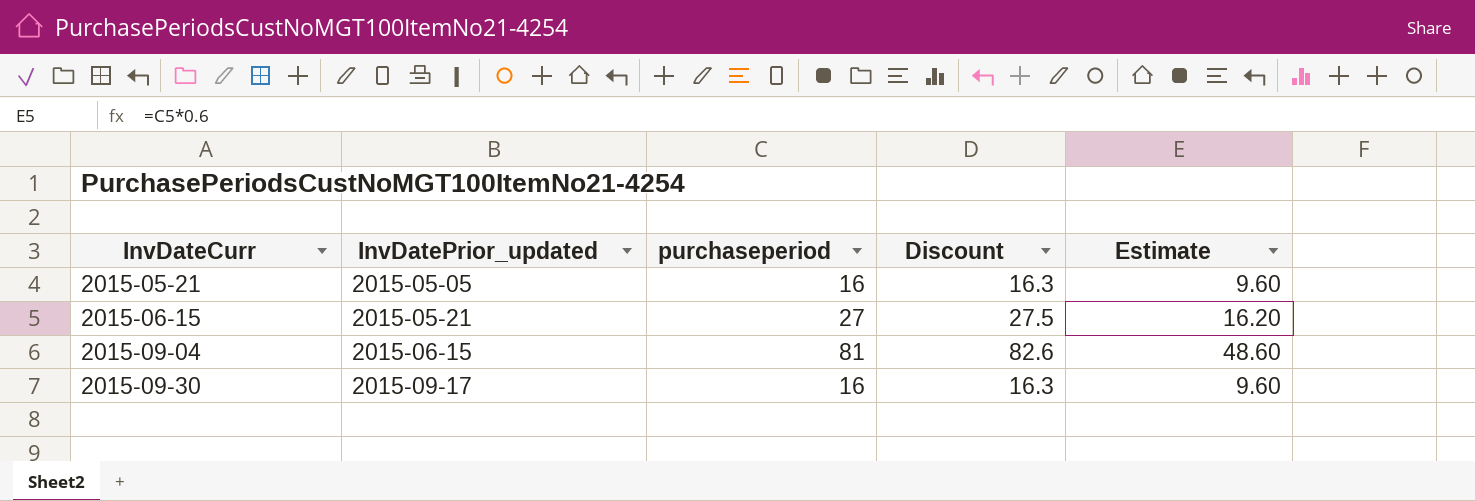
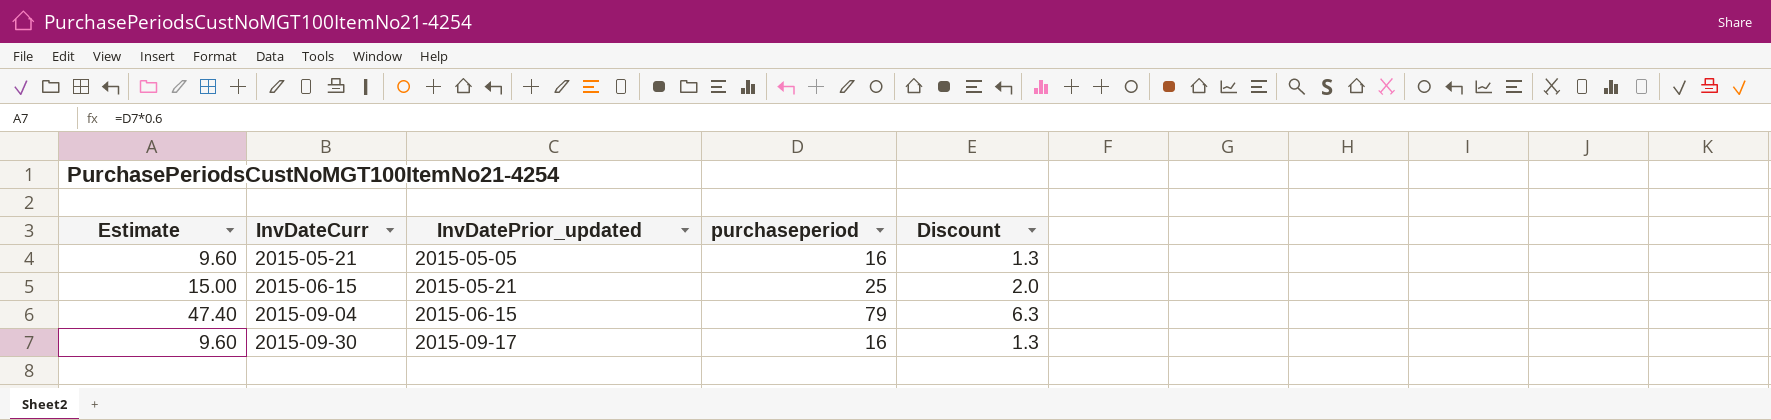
column Estimate | position: 5 -> 1
column Discount | formula: [purchaseperiod] * 1.02 -> [purchaseperiod] * 0.08
2015-06-15 | Estimate: 16.20 -> 15.00
2015-06-15 | purchaseperiod: 27 -> 25
2015-09-04 | Estimate: 48.60 -> 47.40
2015-09-04 | purchaseperiod: 81 -> 79

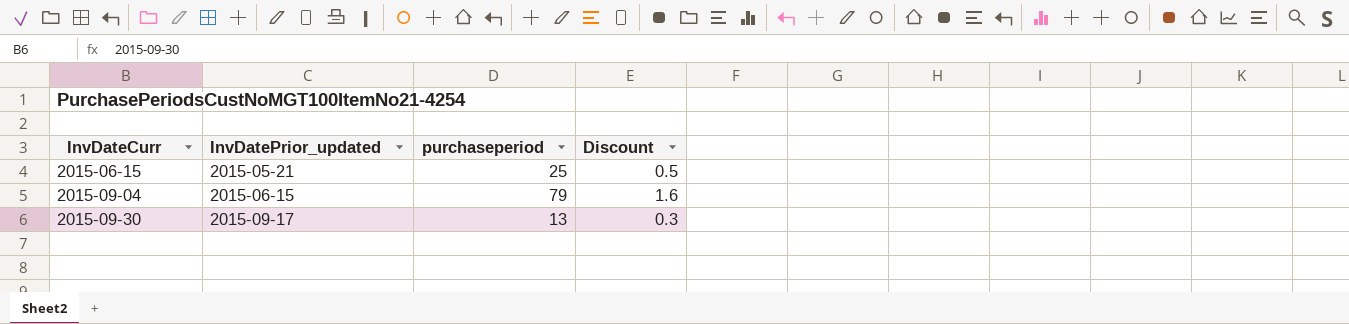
column Estimate | formula: [purchaseperiod] * 0.6 -> none
column Discount | formula: [purchaseperiod] * 0.08 -> [purchaseperiod] * 0.02
row 2015-05-21: 9.60 | 2015-05-05 | 16 | 1.3 -> none
2015-09-30 | purchaseperiod: 16 -> 13

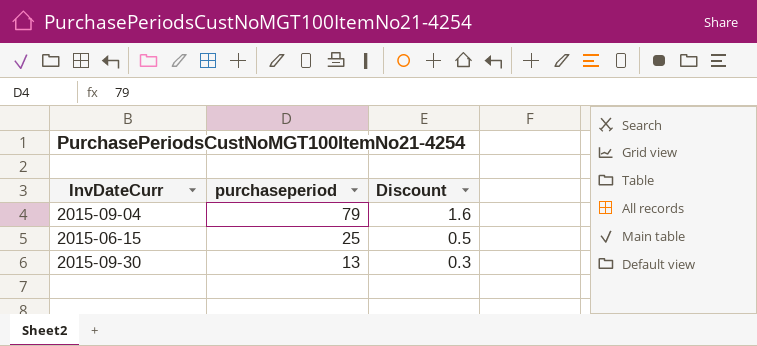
row order: InvDateCurr ascending -> purchaseperiod descending
column InvDatePrior_updated | position: 2 -> none

